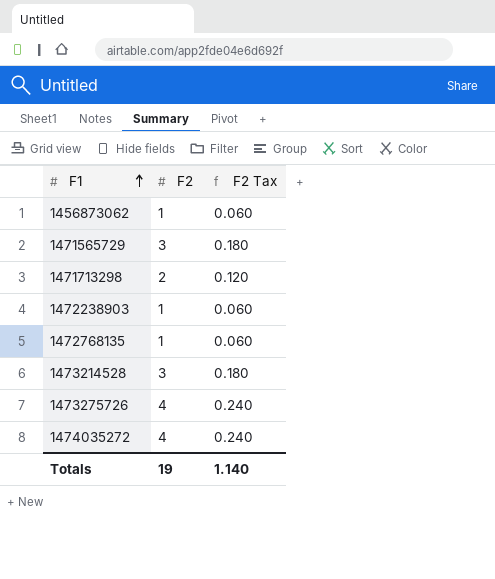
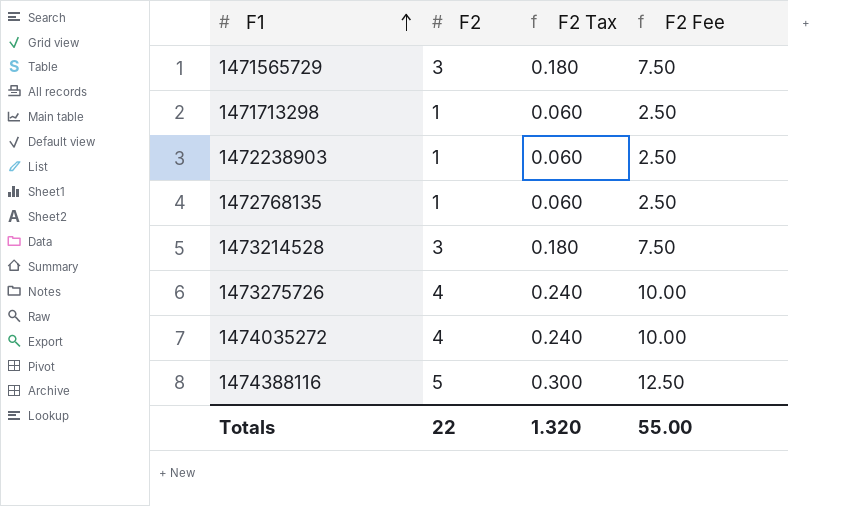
column F2 Fee | formula: none -> [F2] * 2.5
row 1456873062: 1 | 0.060 -> none
1471713298 | F2: 2 -> 1
1471713298 | F2 Tax: 0.120 -> 0.060
row 1474388116: none -> 5 | 0.300 | 12.50
Totals | F2: 19 -> 22
Totals | F2 Tax: 1.140 -> 1.320

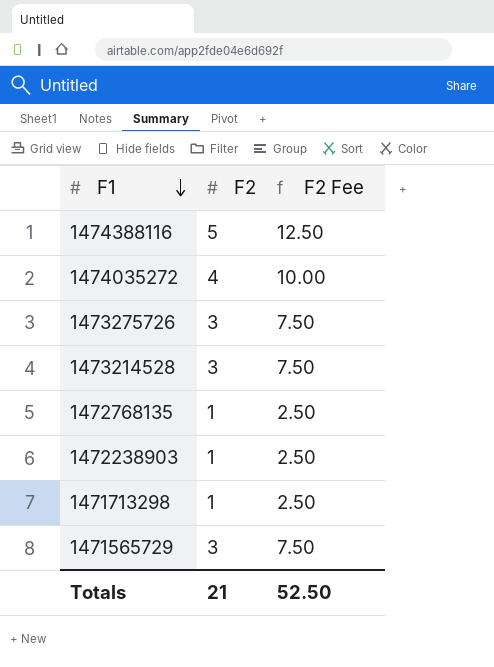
row order: F1 ascending -> F1 descending
column F2 Tax | formula: [F2] * 0.06 -> none
1473275726 | F2: 4 -> 3
1473275726 | F2 Fee: 10.00 -> 7.50
Totals | F2: 22 -> 21
Totals | F2 Fee: 55.00 -> 52.50

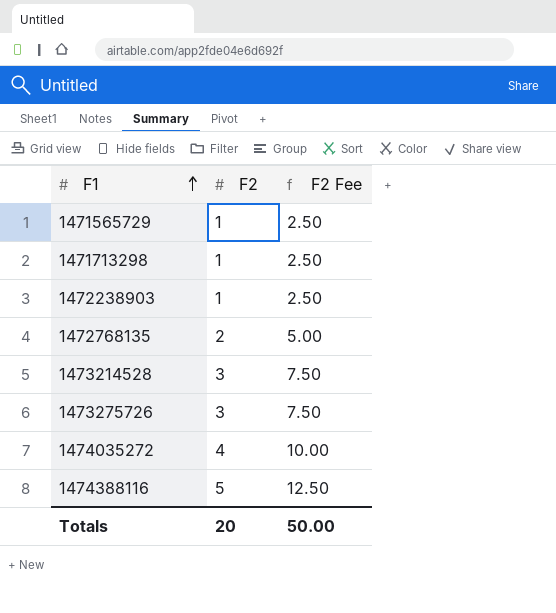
row order: F1 descending -> F1 ascending
1471565729 | F2: 3 -> 1
1471565729 | F2 Fee: 7.50 -> 2.50
1472768135 | F2: 1 -> 2
1472768135 | F2 Fee: 2.50 -> 5.00
Totals | F2: 21 -> 20
Totals | F2 Fee: 52.50 -> 50.00

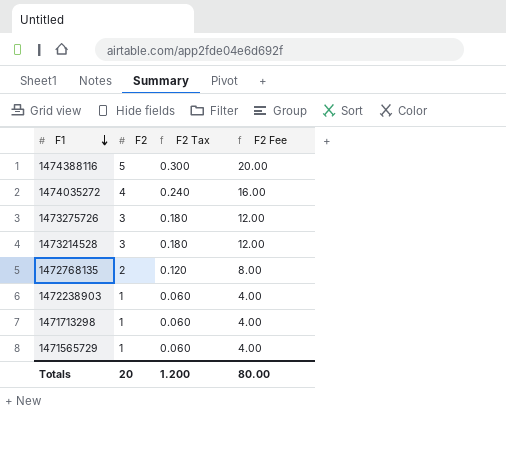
row order: F1 ascending -> F1 descending
column F2 Tax | formula: none -> [F2] * 0.06
column F2 Fee | formula: [F2] * 2.5 -> [F2] * 4
Totals | F2 Fee: 50.00 -> 80.00

